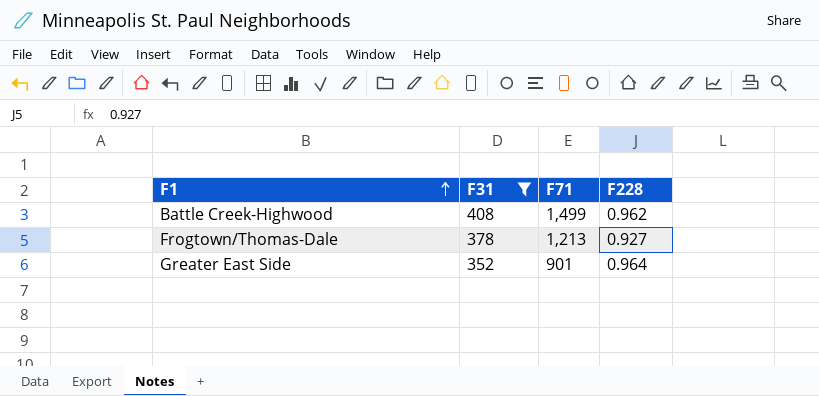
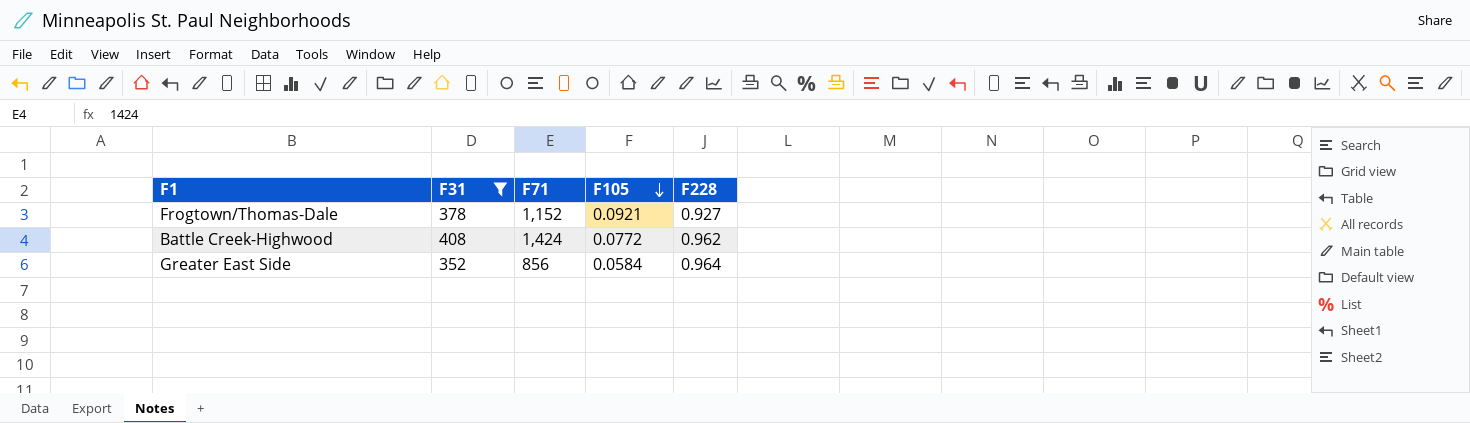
row order: F1 ascending -> F105 descending
column F105 | position: none -> 4
Frogtown/Thomas-Dale | F71: 1,213 -> 1,152
Battle Creek-Highwood | F71: 1,499 -> 1,424
Greater East Side | F71: 901 -> 856

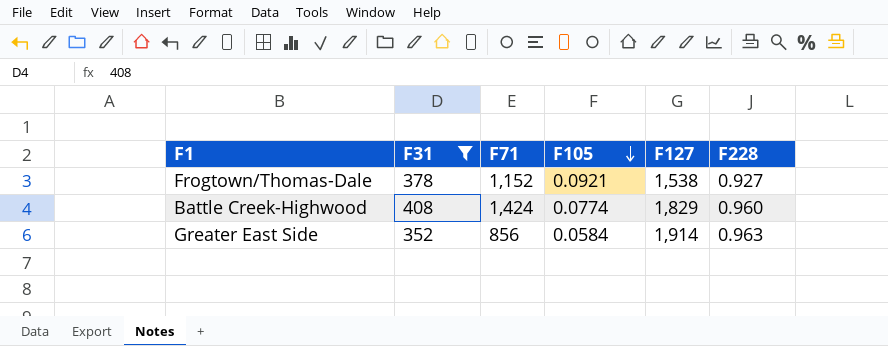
column F127 | position: none -> 5
Battle Creek-Highwood | F105: 0.0772 -> 0.0774
Battle Creek-Highwood | F228: 0.962 -> 0.960
Greater East Side | F228: 0.964 -> 0.963

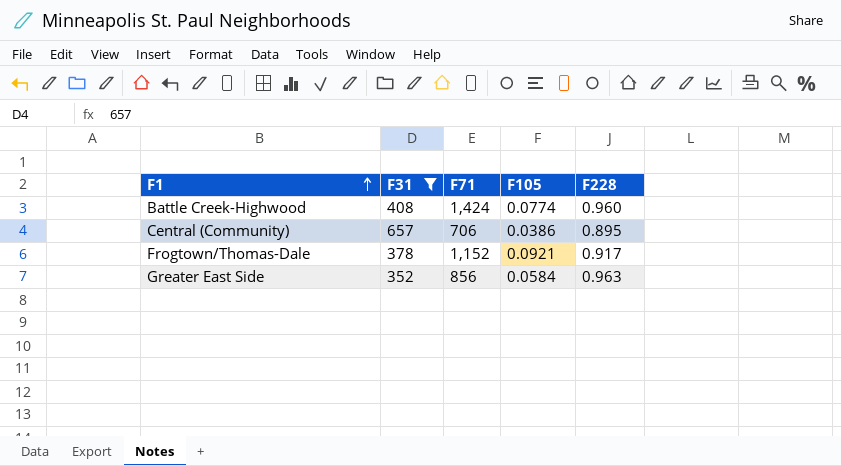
row order: F105 descending -> F1 ascending
column F127 | position: 5 -> none
row Central (Community): none -> 657 | 706 | 0.0386 | 0.895
Frogtown/Thomas-Dale | F228: 0.927 -> 0.917

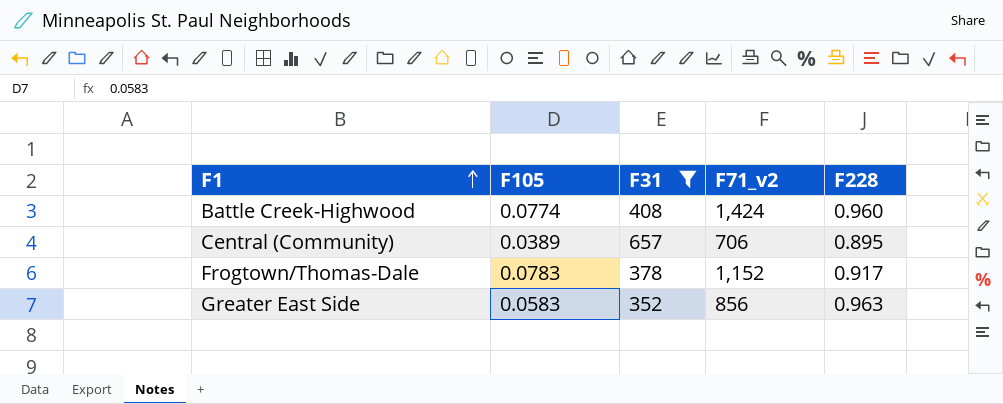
column F105 | position: 4 -> 2
column name: F71 -> F71_v2
Central (Community) | F105: 0.0386 -> 0.0389
Frogtown/Thomas-Dale | F105: 0.0921 -> 0.0783
Greater East Side | F105: 0.0584 -> 0.0583

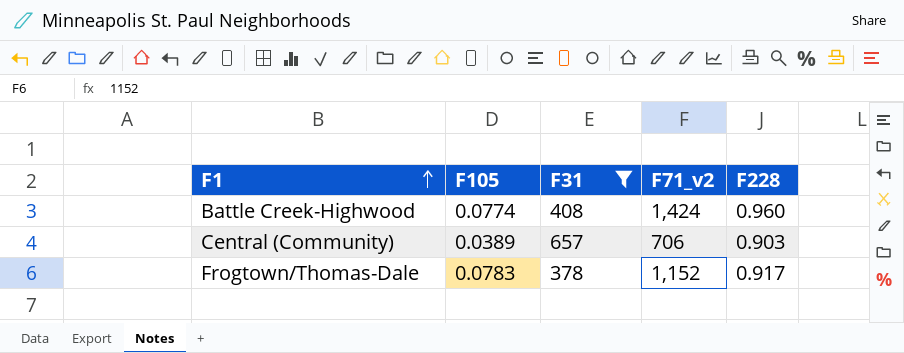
row Greater East Side: 0.0583 | 352 | 856 | 0.963 -> none
Central (Community) | F228: 0.895 -> 0.903

